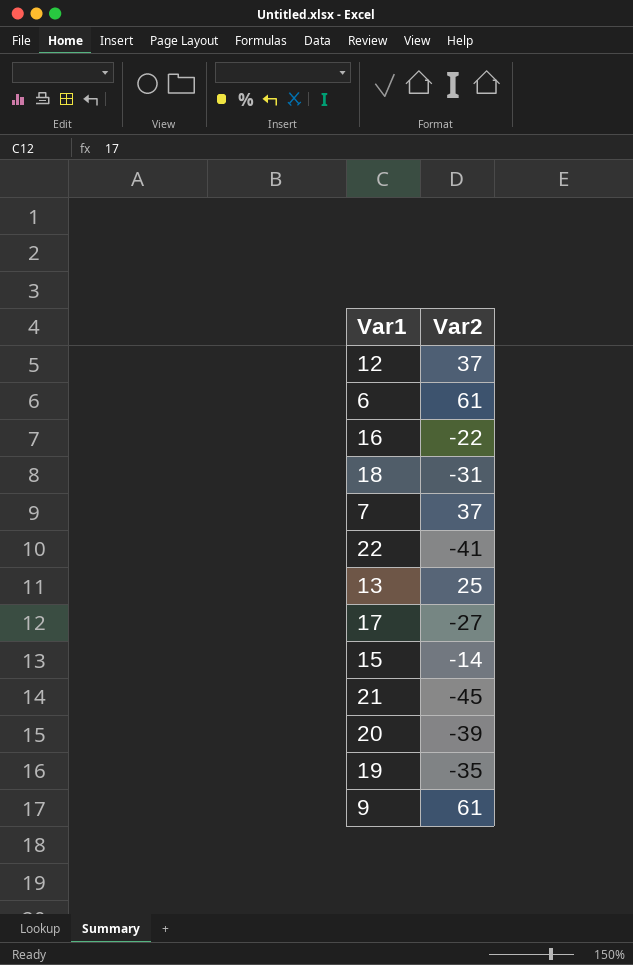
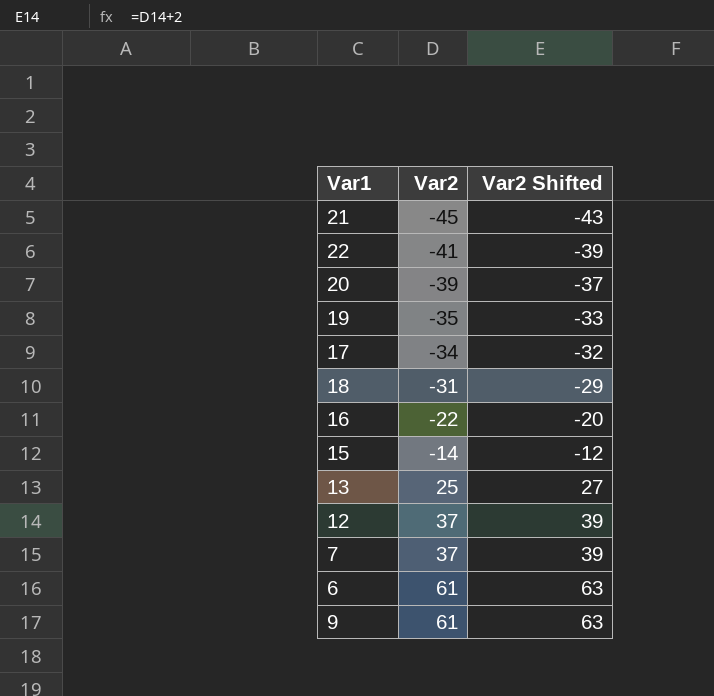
row order: none -> Var2 ascending
column Var2 Shifted | formula: none -> [Var2] + 2
17 | Var2: -27 -> -34

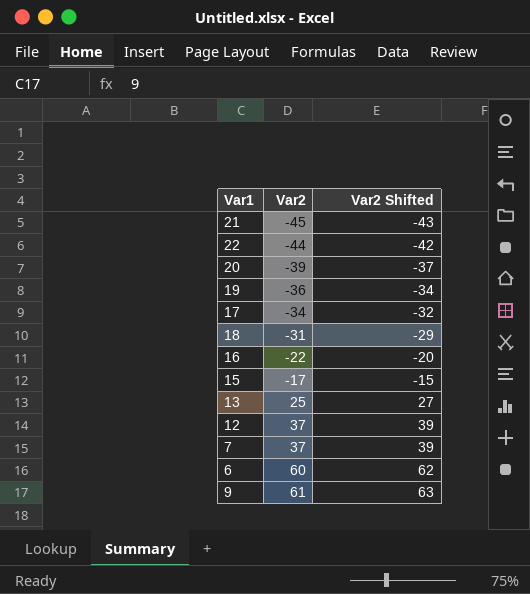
22 | Var2: -41 -> -44
22 | Var2 Shifted: -39 -> -42
19 | Var2: -35 -> -36
19 | Var2 Shifted: -33 -> -34
15 | Var2: -14 -> -17
15 | Var2 Shifted: -12 -> -15
6 | Var2: 61 -> 60
6 | Var2 Shifted: 63 -> 62

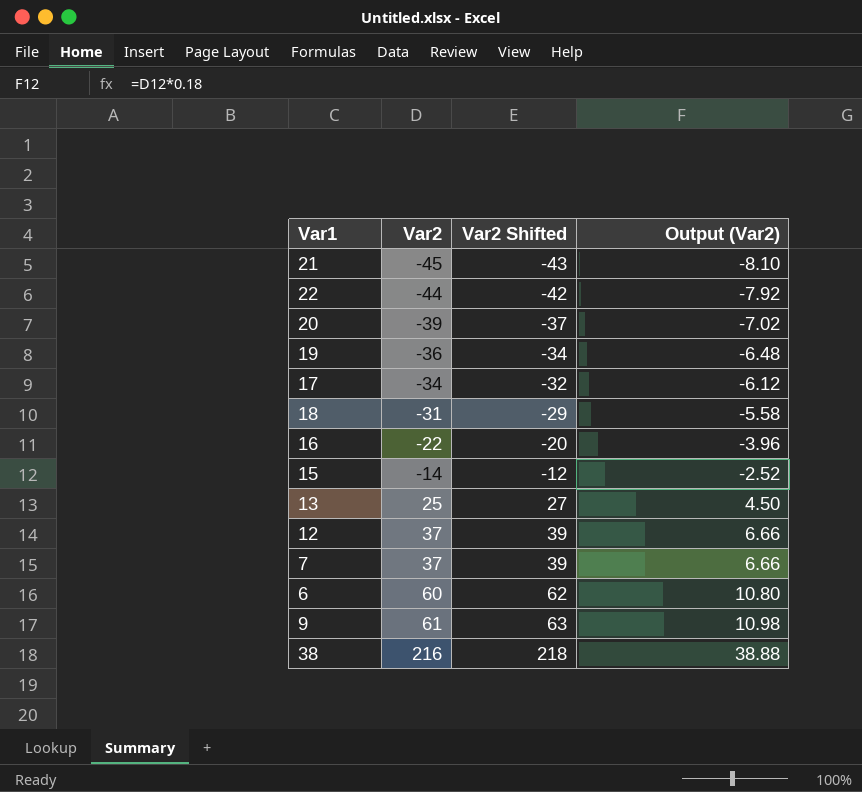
column Output (Var2) | formula: none -> [Var2] * 0.18
15 | Var2: -17 -> -14
15 | Var2 Shifted: -15 -> -12
row 38: none -> 216 | 218 | 38.88

